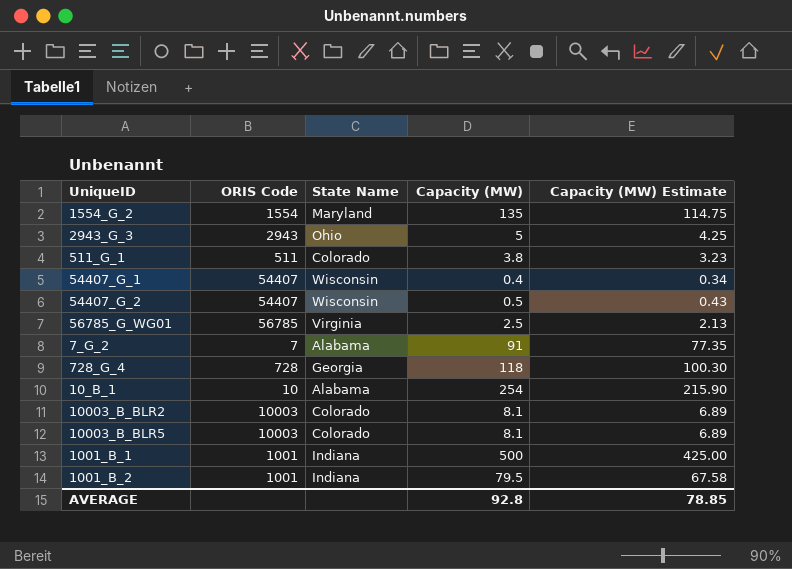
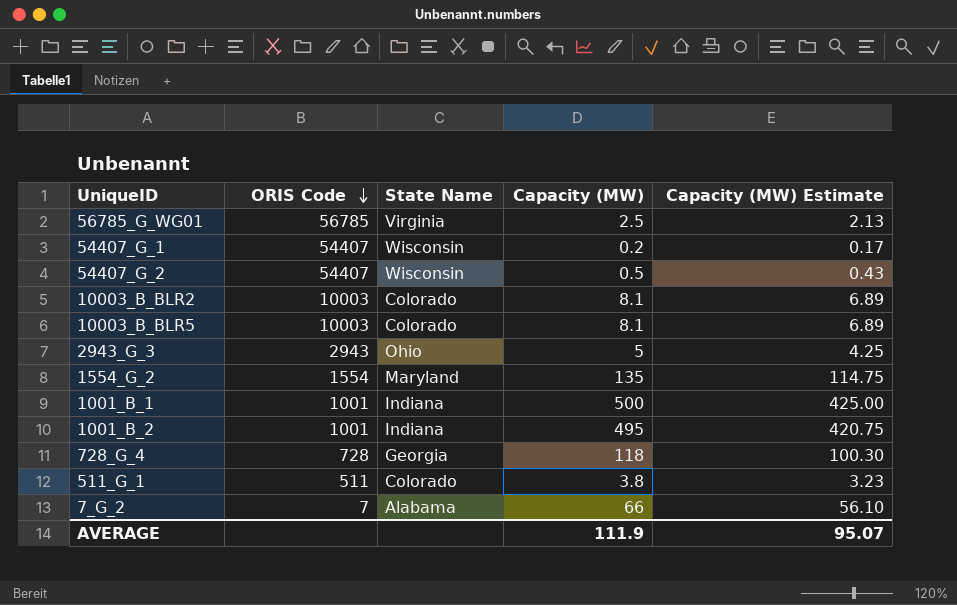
row order: none -> ORIS Code descending
row 10_B_1: 10 | Alabama | 254 | 215.90 -> none
54407_G_1 | Capacity (MW): 0.4 -> 0.2
54407_G_1 | Capacity (MW) Estimate: 0.34 -> 0.17
1001_B_2 | Capacity (MW): 79.5 -> 495
1001_B_2 | Capacity (MW) Estimate: 67.58 -> 420.75
7_G_2 | Capacity (MW): 91 -> 66
7_G_2 | Capacity (MW) Estimate: 77.35 -> 56.10
AVERAGE | Capacity (MW): 92.8 -> 111.9
AVERAGE | Capacity (MW) Estimate: 78.85 -> 95.07

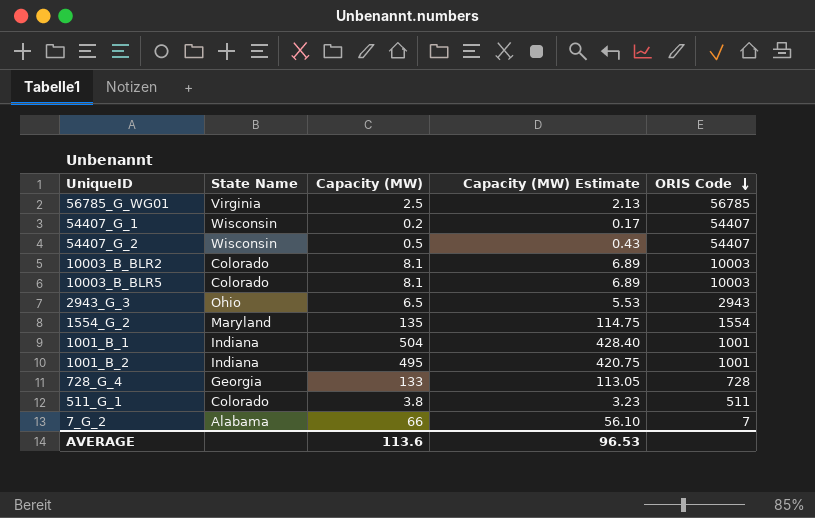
column ORIS Code | position: 2 -> 5
2943_G_3 | Capacity (MW): 5 -> 6.5
2943_G_3 | Capacity (MW) Estimate: 4.25 -> 5.53
1001_B_1 | Capacity (MW): 500 -> 504
1001_B_1 | Capacity (MW) Estimate: 425.00 -> 428.40
728_G_4 | Capacity (MW): 118 -> 133
728_G_4 | Capacity (MW) Estimate: 100.30 -> 113.05
AVERAGE | Capacity (MW): 111.9 -> 113.6
AVERAGE | Capacity (MW) Estimate: 95.07 -> 96.53

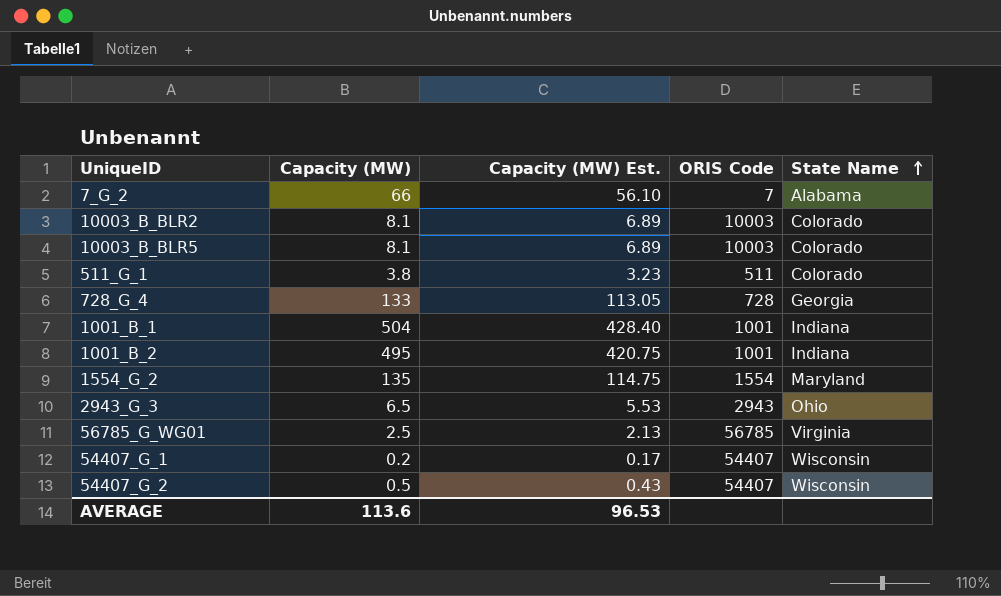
row order: ORIS Code descending -> State Name ascending
column name: Capacity (MW) Estimate -> Capacity (MW) Est.
column State Name | position: 2 -> 5

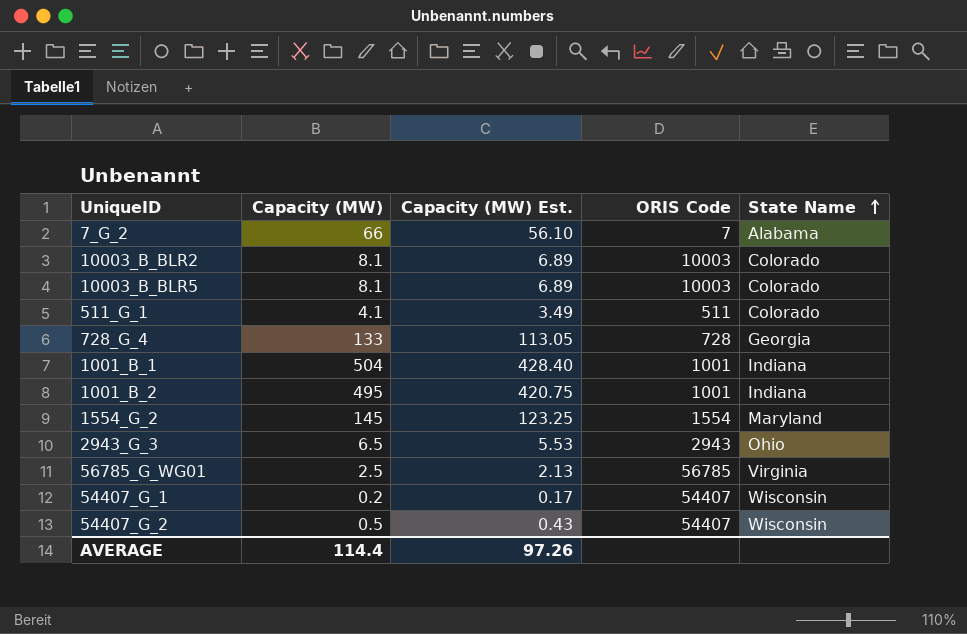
511_G_1 | Capacity (MW): 3.8 -> 4.1
511_G_1 | Capacity (MW) Est.: 3.23 -> 3.49
1554_G_2 | Capacity (MW): 135 -> 145
1554_G_2 | Capacity (MW) Est.: 114.75 -> 123.25
AVERAGE | Capacity (MW): 113.6 -> 114.4
AVERAGE | Capacity (MW) Est.: 96.53 -> 97.26

